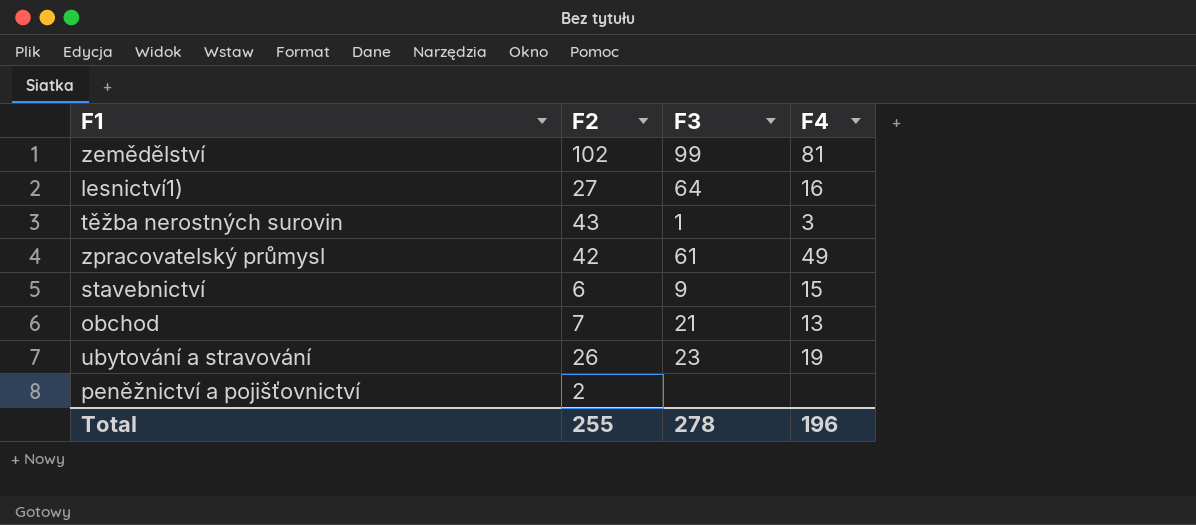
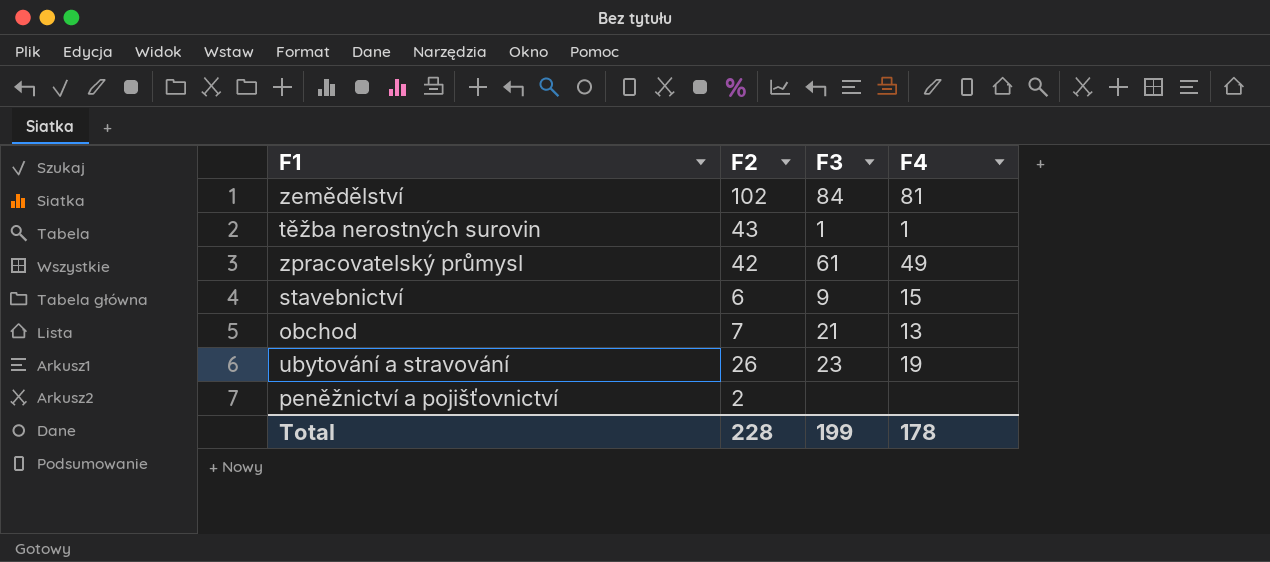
row lesnictví1): 27 | 64 | 16 -> none
zemědělství | F3: 99 -> 84
těžba nerostných surovin | F4: 3 -> 1
Total | F2: 255 -> 228
Total | F3: 278 -> 199
Total | F4: 196 -> 178

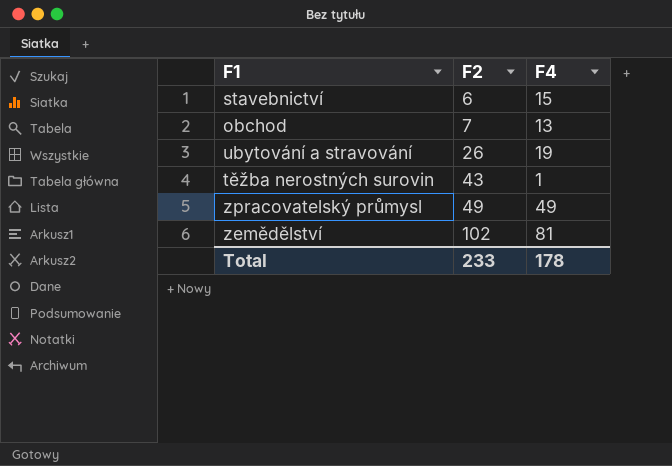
row order: none -> F2 ascending
column F3 | position: 3 -> none
row peněžnictví a pojišťovnictví: 2 | none | none -> none
zpracovatelský průmysl | F2: 42 -> 49
Total | F2: 228 -> 233

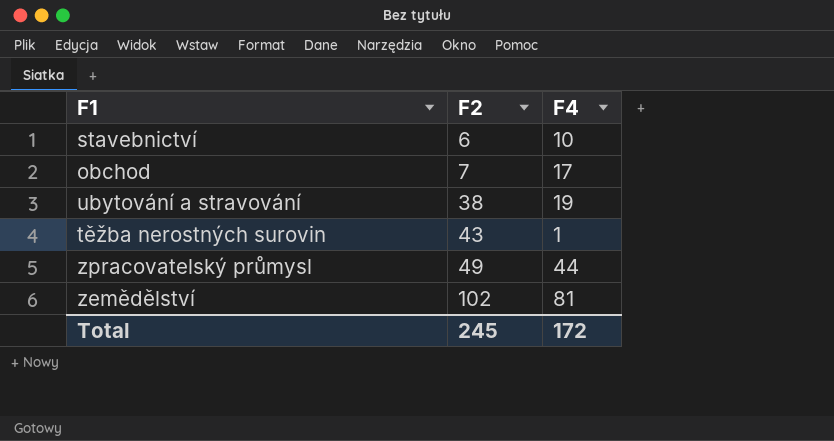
stavebnictví | F4: 15 -> 10
obchod | F4: 13 -> 17
ubytování a stravování | F2: 26 -> 38
zpracovatelský průmysl | F4: 49 -> 44
Total | F2: 233 -> 245
Total | F4: 178 -> 172

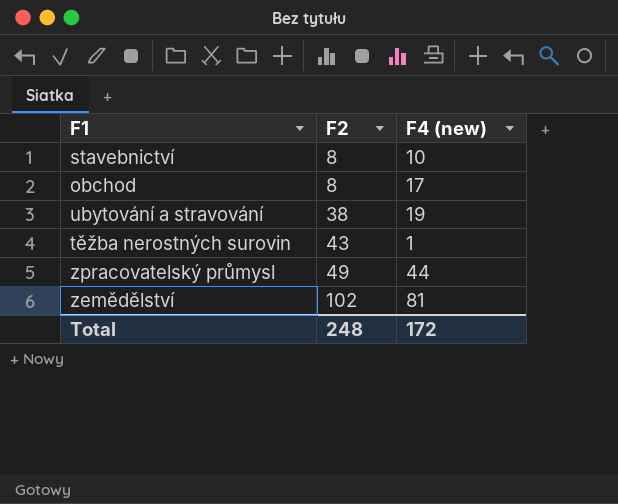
column name: F4 -> F4 (new)
stavebnictví | F2: 6 -> 8
obchod | F2: 7 -> 8
Total | F2: 245 -> 248

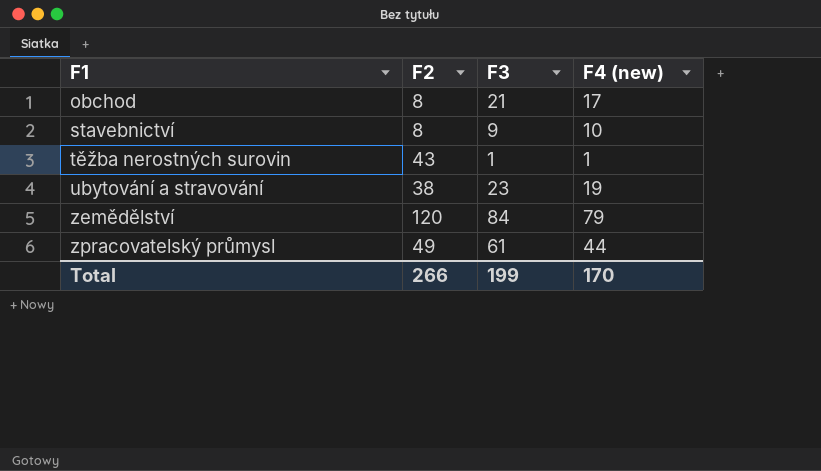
row order: F2 ascending -> F1 ascending
column F3 | position: none -> 3
zemědělství | F2: 102 -> 120
zemědělství | F4 (new): 81 -> 79
Total | F2: 248 -> 266
Total | F4 (new): 172 -> 170

